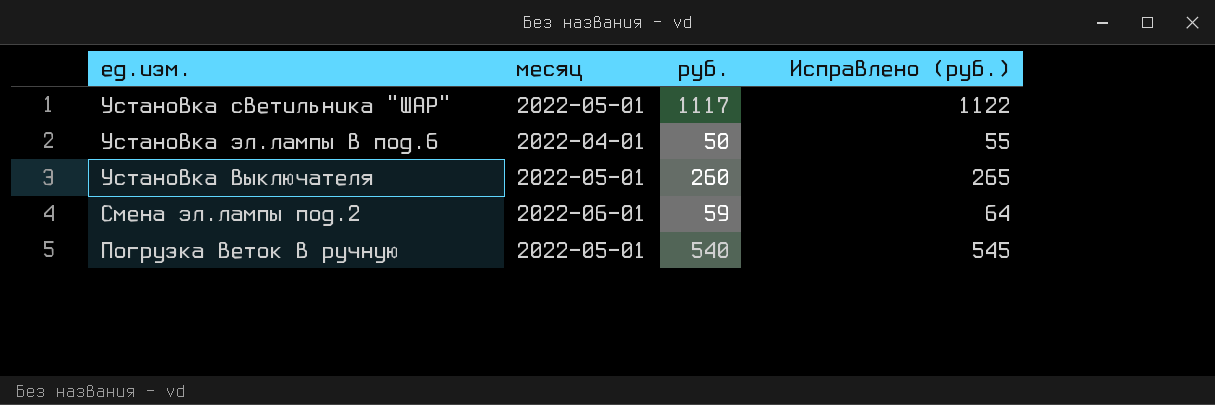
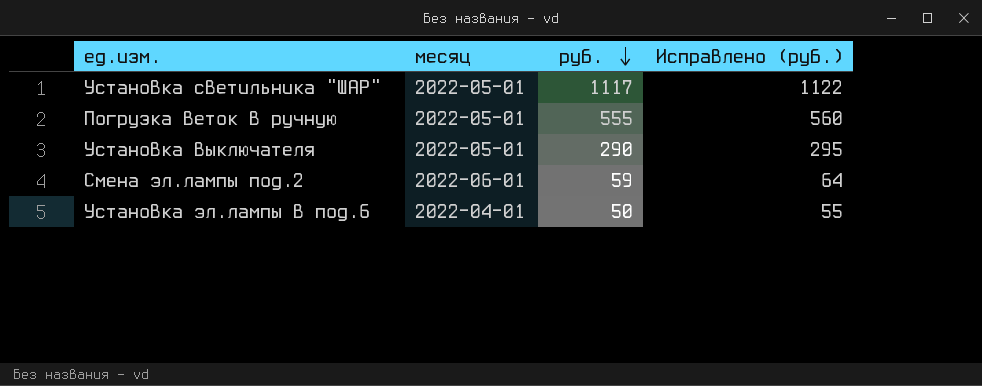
row order: none -> руб. descending
Погрузка веток в ручную | руб.: 540 -> 555
Погрузка веток в ручную | Исправлено (руб.): 545 -> 560
Установка выключателя | руб.: 260 -> 290
Установка выключателя | Исправлено (руб.): 265 -> 295

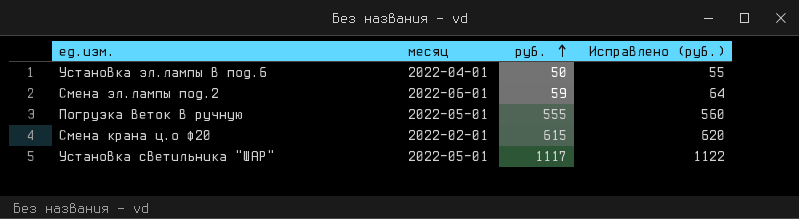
row order: руб. descending -> руб. ascending
row Установка выключателя: 2022-05-01 | 290 | 295 -> none
row Смена крана ц.о ф20: none -> 2022-02-01 | 615 | 620

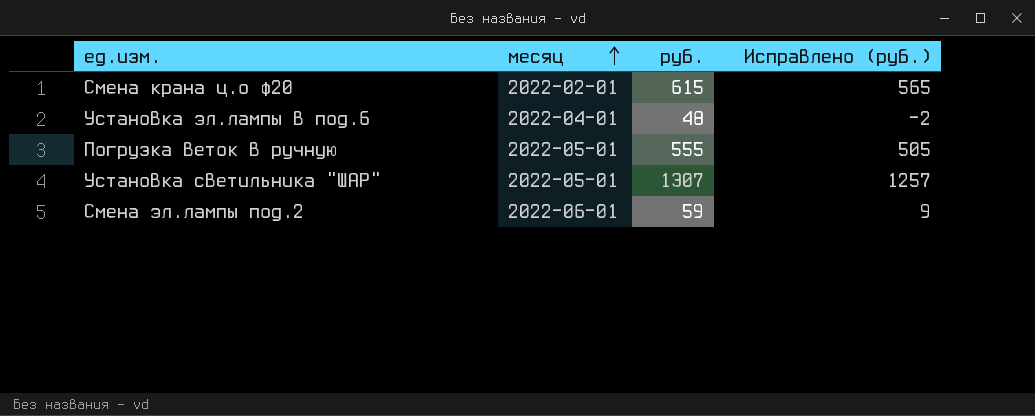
row order: руб. ascending -> месяц ascending
column Исправлено (руб.) | formula: [руб.] + 5 -> [руб.] - 50
Установка эл.лампы в под.6 | руб.: 50 -> 48
Установка светильника "ШАР" | руб.: 1117 -> 1307

